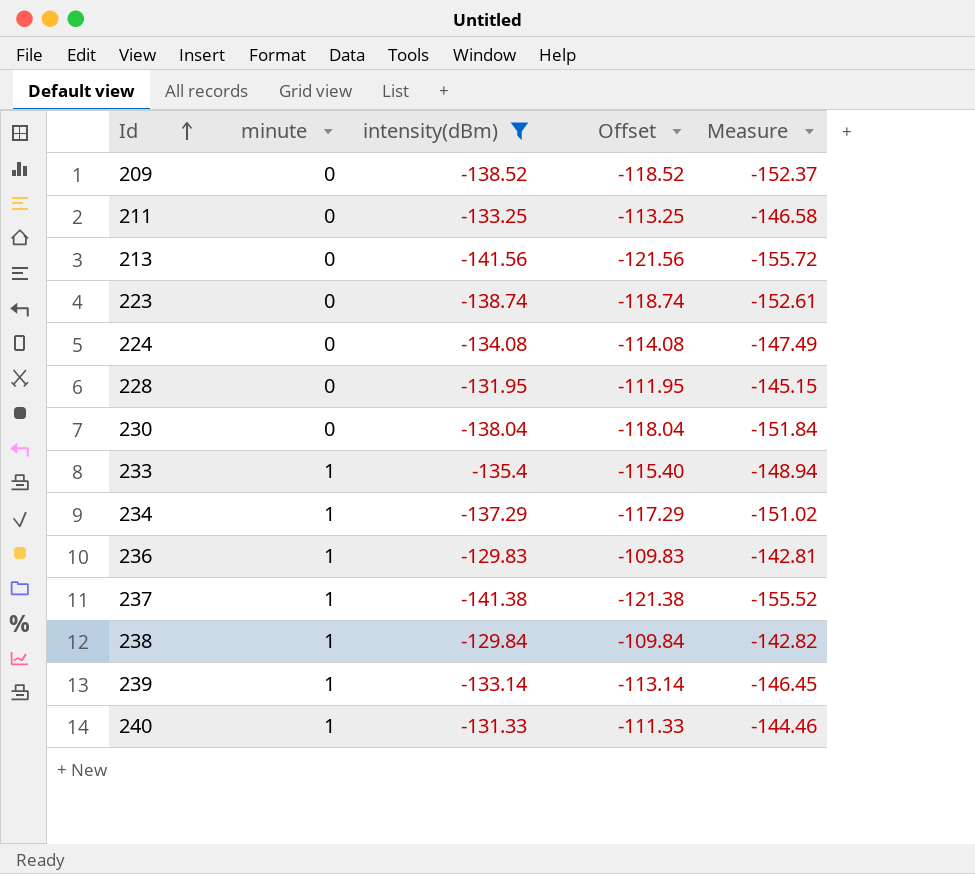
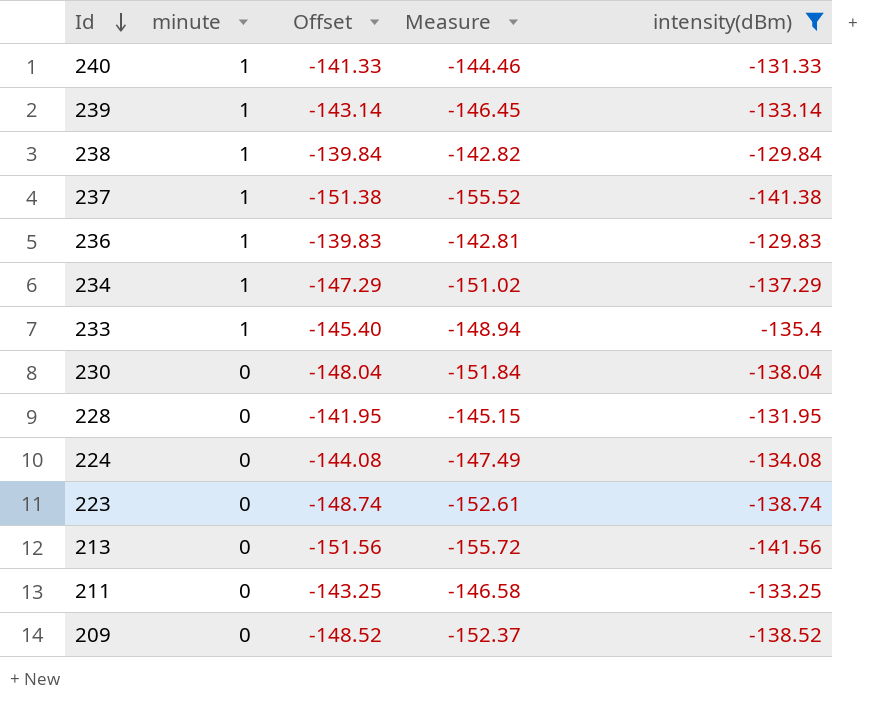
row order: Id ascending -> Id descending
column Offset | formula: [intensity(dBm)] + 20 -> [intensity(dBm)] - 10
column intensity(dBm) | position: 3 -> 5

